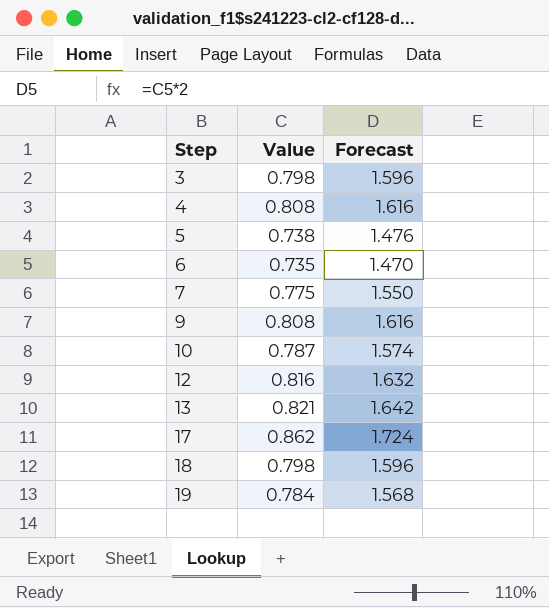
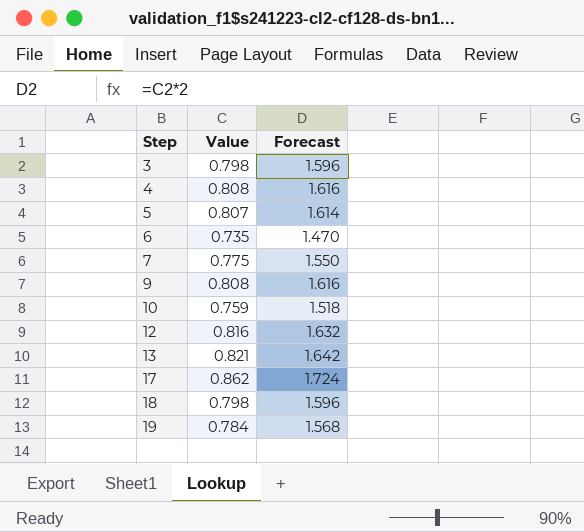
5 | Value: 0.738 -> 0.807
5 | Forecast: 1.476 -> 1.614
10 | Value: 0.787 -> 0.759
10 | Forecast: 1.574 -> 1.518

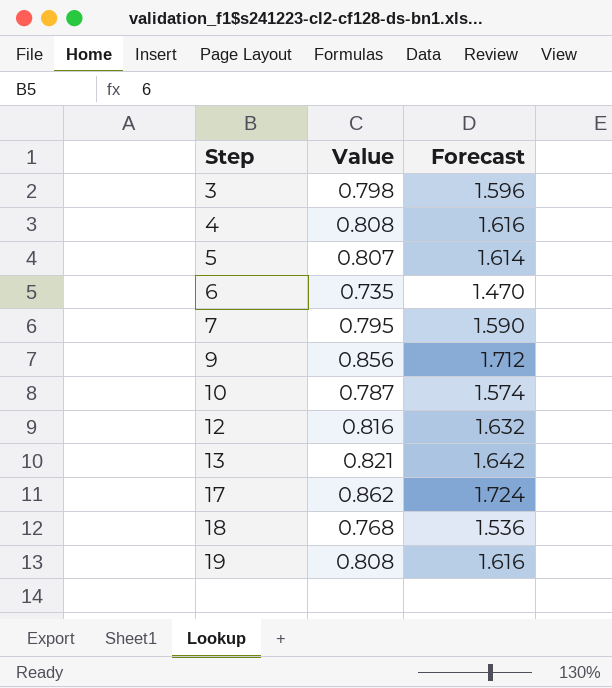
7 | Value: 0.775 -> 0.795
7 | Forecast: 1.550 -> 1.590
9 | Value: 0.808 -> 0.856
9 | Forecast: 1.616 -> 1.712
10 | Value: 0.759 -> 0.787
10 | Forecast: 1.518 -> 1.574
18 | Value: 0.798 -> 0.768
18 | Forecast: 1.596 -> 1.536
19 | Value: 0.784 -> 0.808
19 | Forecast: 1.568 -> 1.616

